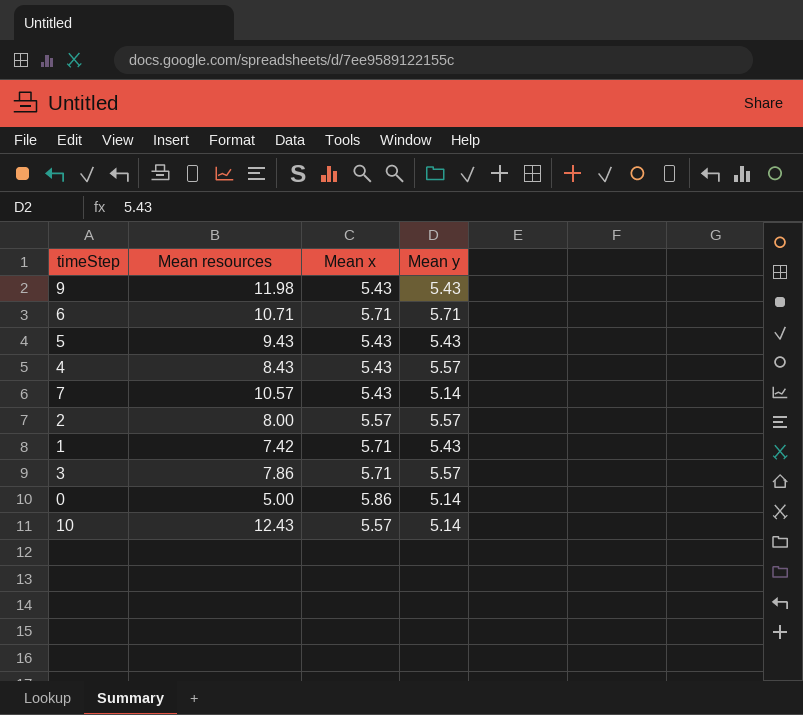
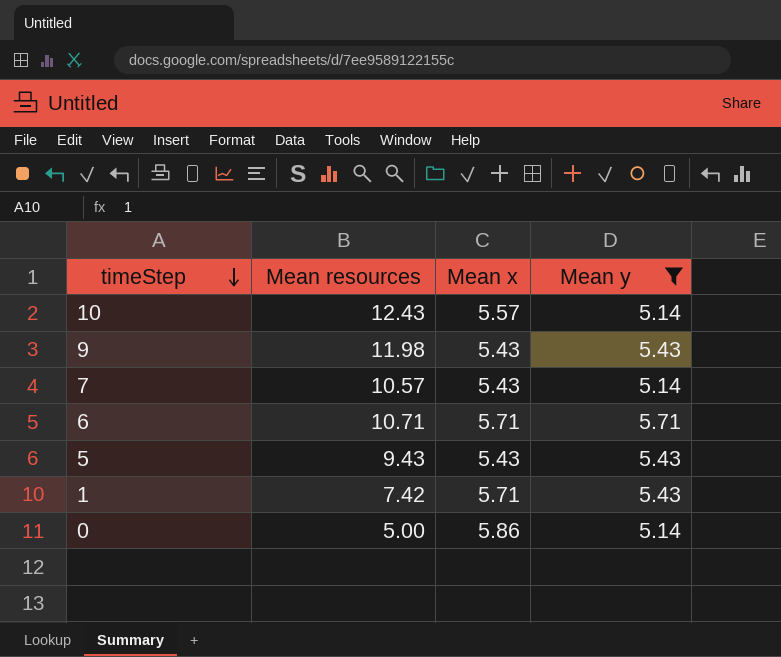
filter: none -> Mean y != 5.57
row order: none -> timeStep descending

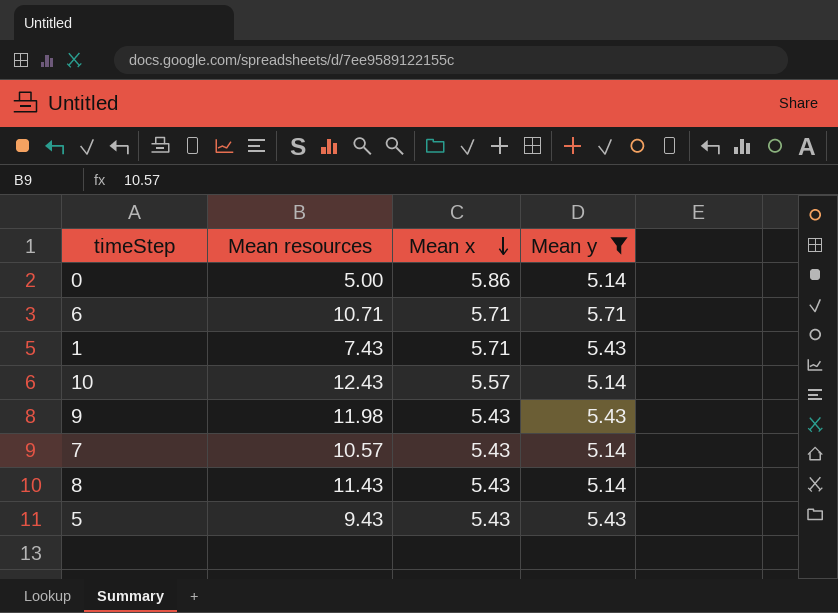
row order: timeStep descending -> Mean x descending
1 | Mean resources: 7.42 -> 7.43
row 8: none -> 11.43 | 5.43 | 5.14

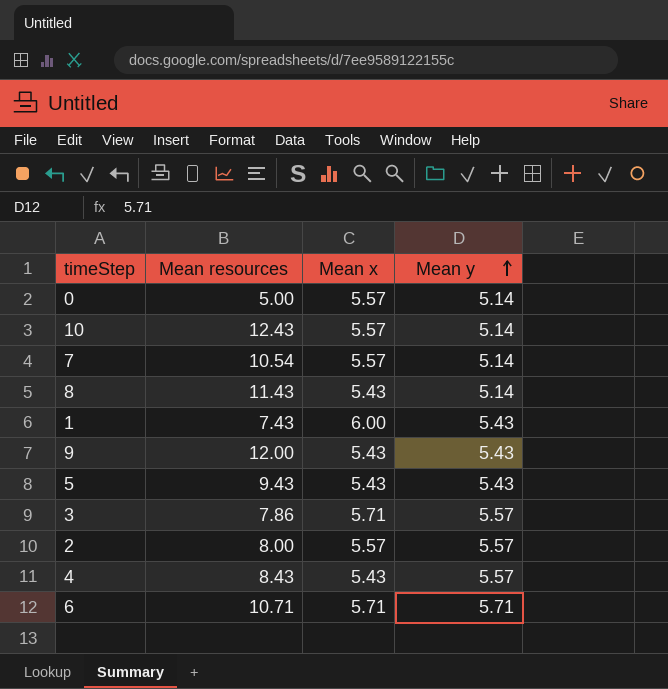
filter: Mean y != 5.57 -> none
row order: Mean x descending -> Mean y ascending
0 | Mean x: 5.86 -> 5.57
7 | Mean resources: 10.57 -> 10.54
7 | Mean x: 5.43 -> 5.57
1 | Mean x: 5.71 -> 6.00
9 | Mean resources: 11.98 -> 12.00

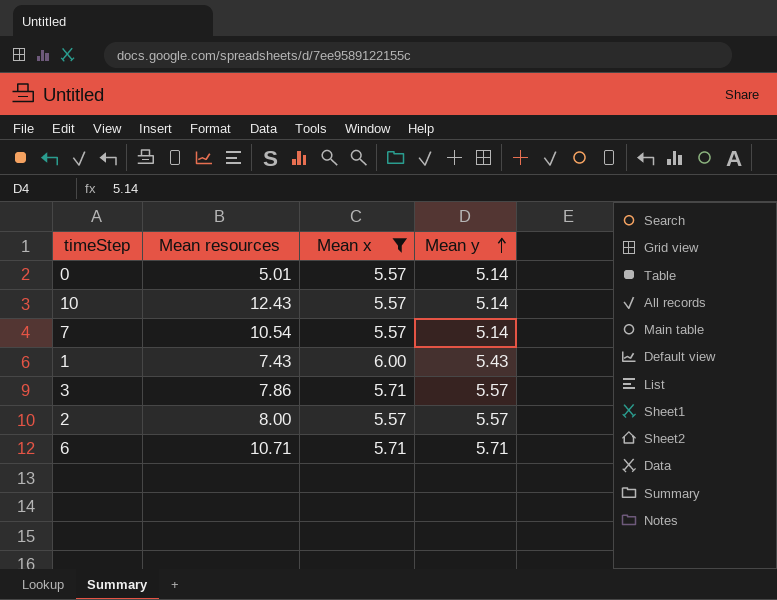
filter: none -> Mean x != 5.43
0 | Mean resources: 5.00 -> 5.01

